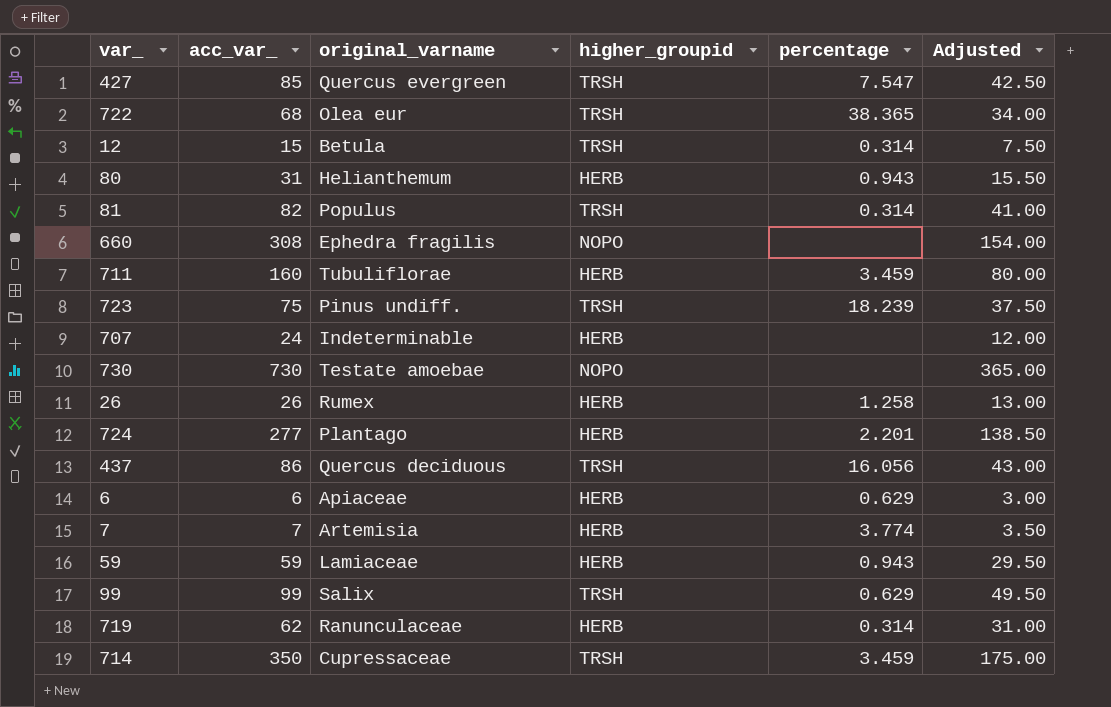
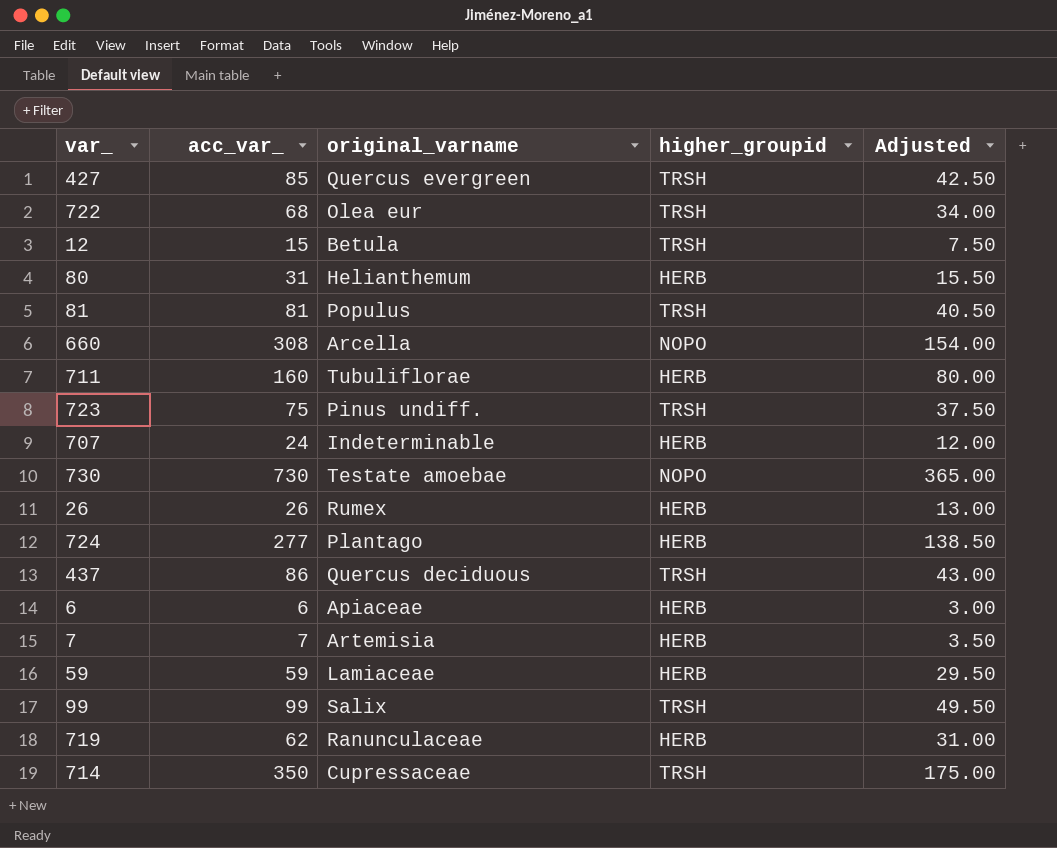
column percentage | position: 5 -> none
81 | acc_var_: 82 -> 81
81 | Adjusted: 41.00 -> 40.50
660 | original_varname: Ephedra fragilis -> Arcella

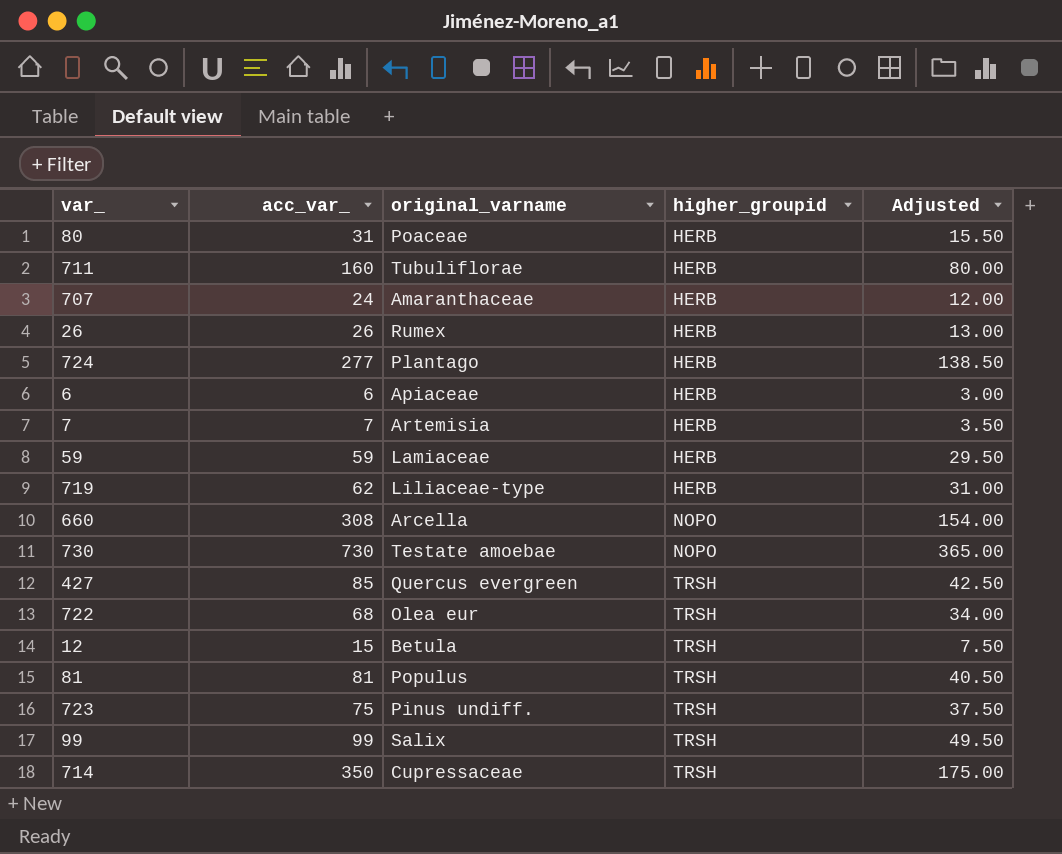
row order: none -> higher_groupid ascending
row 437: 86 | Quercus deciduous | TRSH | 43.00 -> none
80 | original_varname: Helianthemum -> Poaceae
707 | original_varname: Indeterminable -> Amaranthaceae
719 | original_varname: Ranunculaceae -> Liliaceae-type

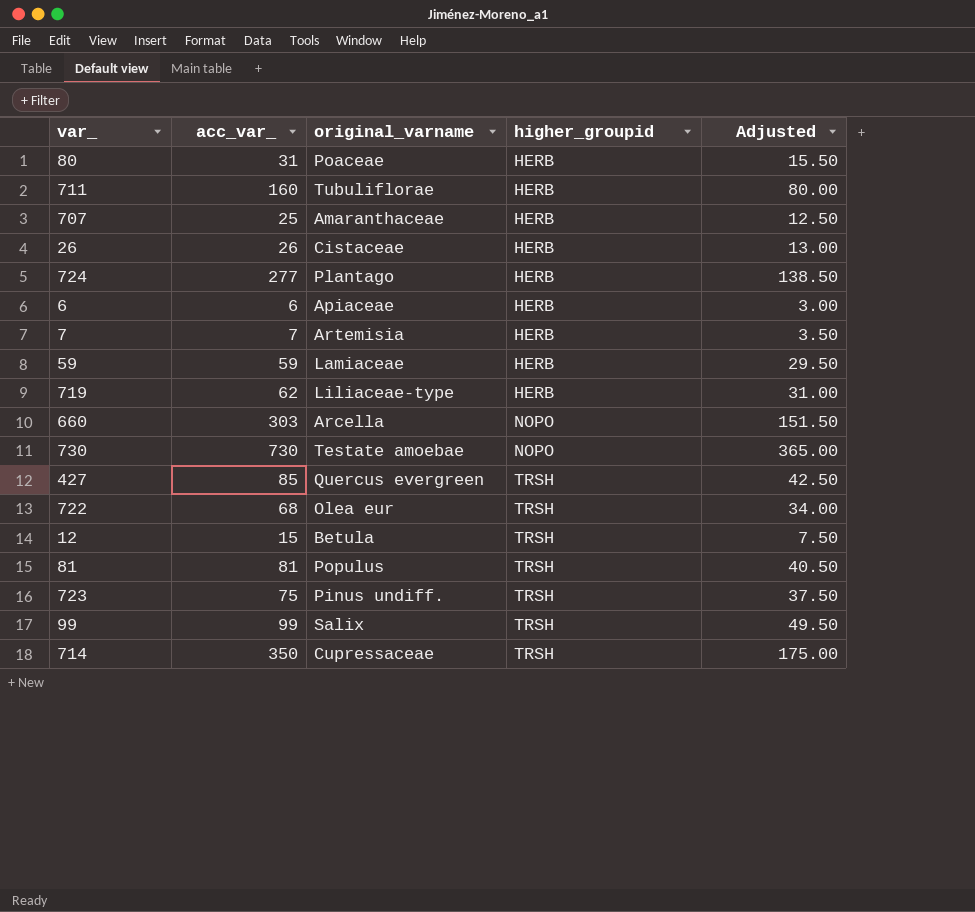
707 | acc_var_: 24 -> 25
707 | Adjusted: 12.00 -> 12.50
26 | original_varname: Rumex -> Cistaceae
660 | acc_var_: 308 -> 303
660 | Adjusted: 154.00 -> 151.50

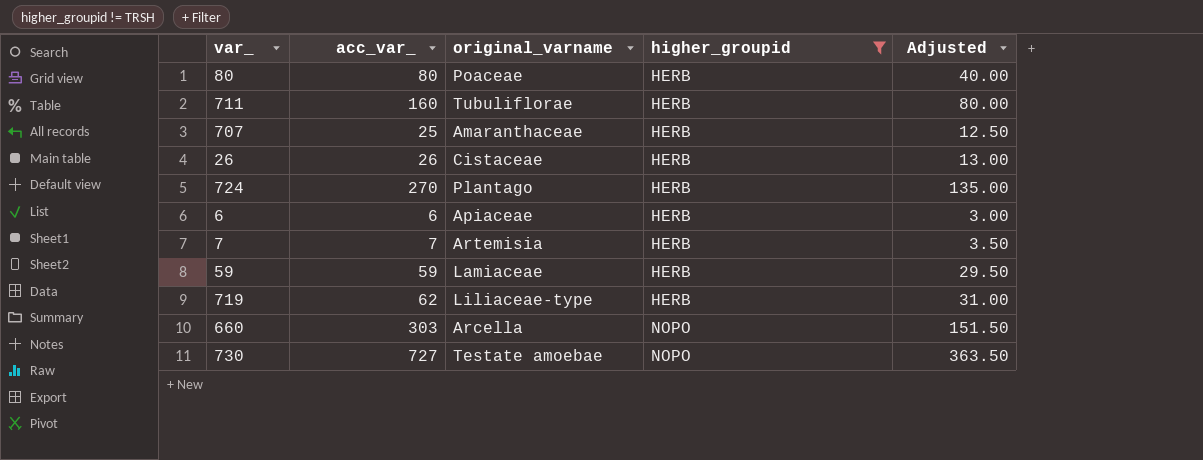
filter: none -> higher_groupid != TRSH
80 | acc_var_: 31 -> 80
80 | Adjusted: 15.50 -> 40.00
724 | acc_var_: 277 -> 270
724 | Adjusted: 138.50 -> 135.00
730 | acc_var_: 730 -> 727
730 | Adjusted: 365.00 -> 363.50

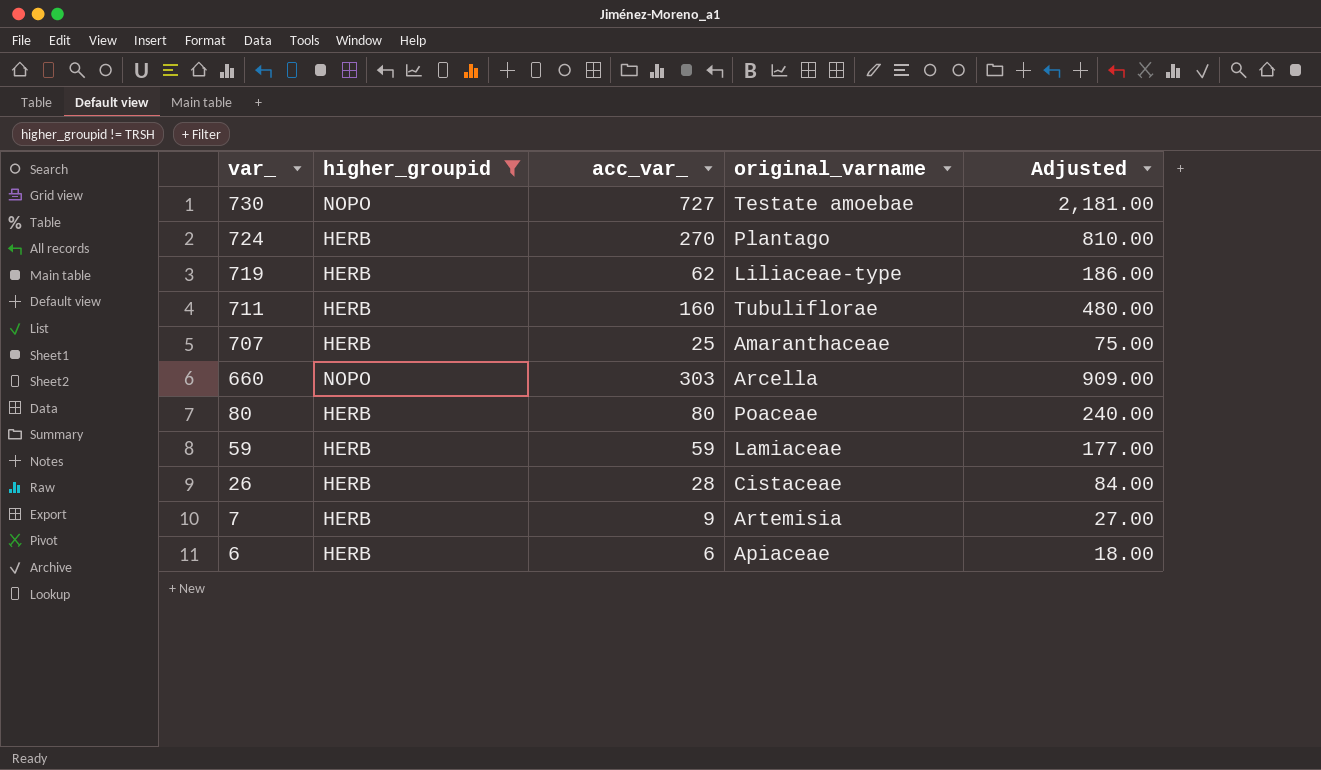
row order: higher_groupid ascending -> var_ descending
column higher_groupid | position: 4 -> 2
column Adjusted | formula: [acc_var_] * 0.5 -> [acc_var_] * 3
26 | acc_var_: 26 -> 28
7 | acc_var_: 7 -> 9

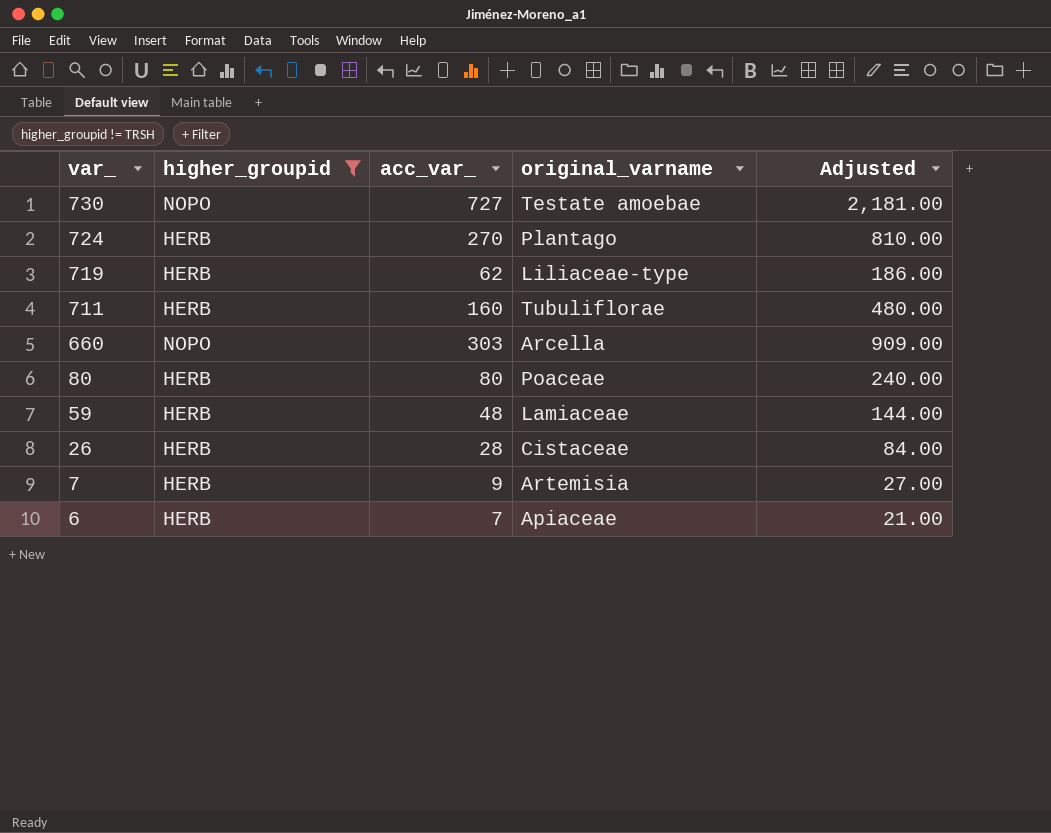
row 707: HERB | 25 | Amaranthaceae | 75.00 -> none
59 | acc_var_: 59 -> 48
59 | Adjusted: 177.00 -> 144.00
6 | acc_var_: 6 -> 7
6 | Adjusted: 18.00 -> 21.00

